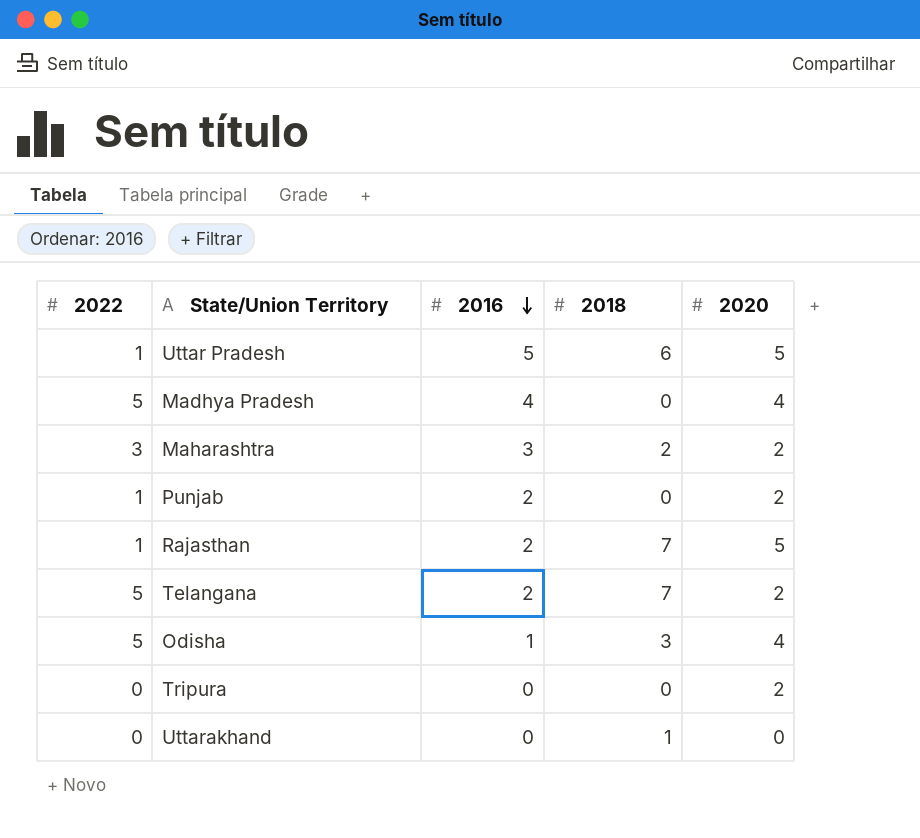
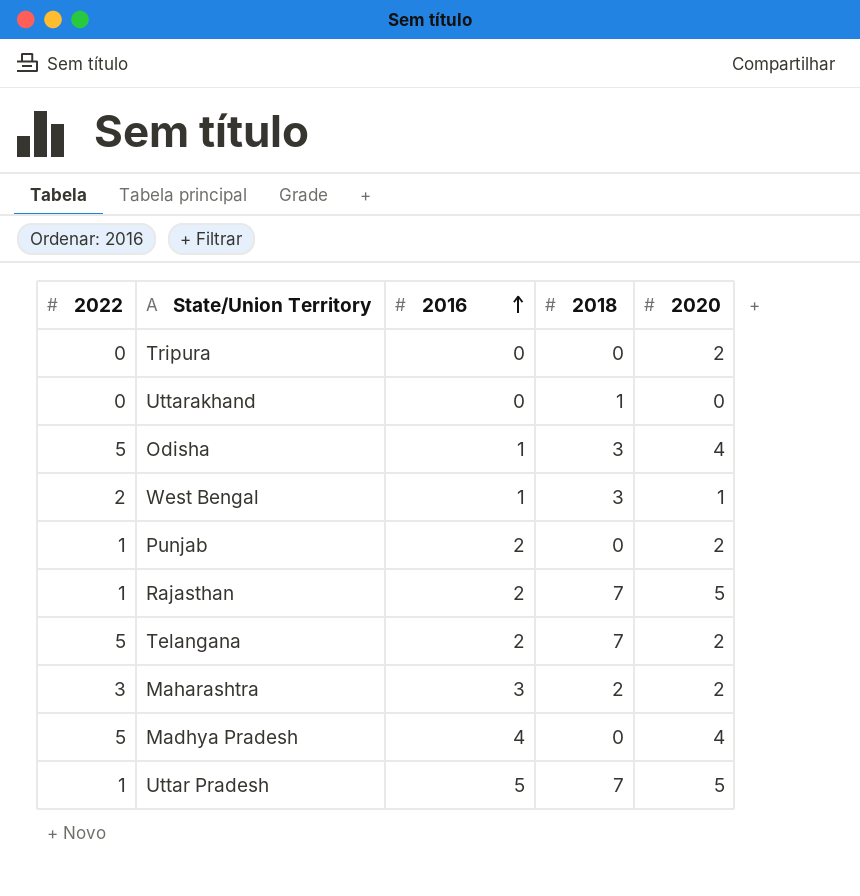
row order: 2016 descending -> 2016 ascending
row West Bengal: none -> 2 | 1 | 3 | 1
Uttar Pradesh | 2018: 6 -> 7

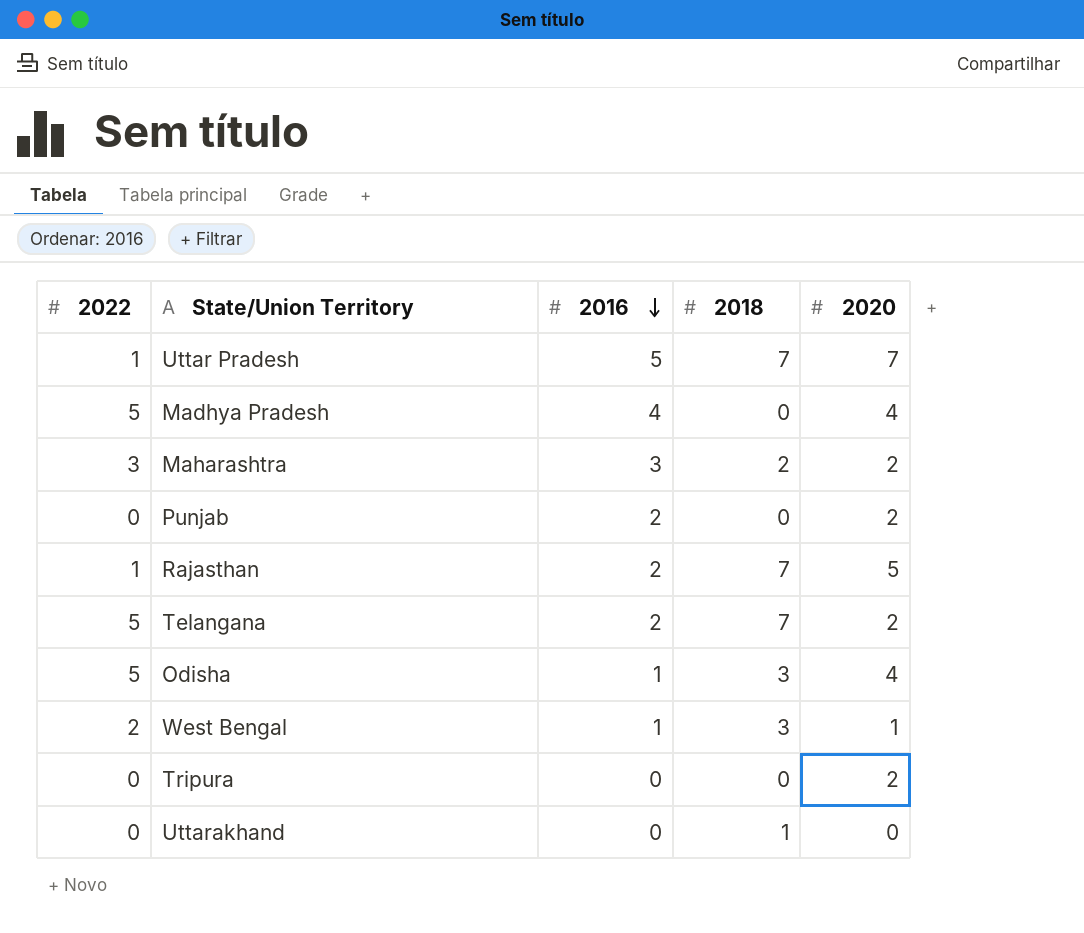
row order: 2016 ascending -> 2016 descending
Uttar Pradesh | 2020: 5 -> 7
Punjab | 2022: 1 -> 0

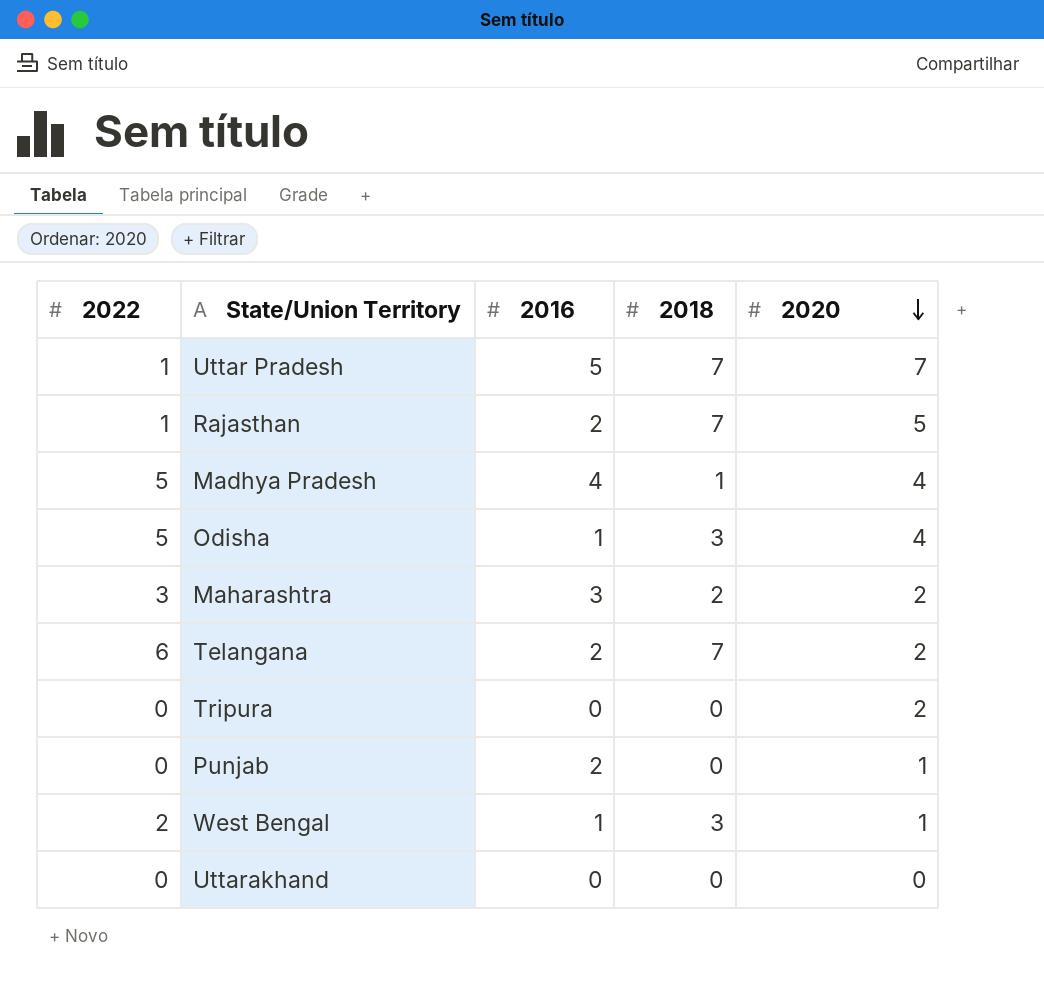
row order: 2016 descending -> 2020 descending
Madhya Pradesh | 2018: 0 -> 1
Telangana | 2022: 5 -> 6
Punjab | 2020: 2 -> 1
Uttarakhand | 2018: 1 -> 0

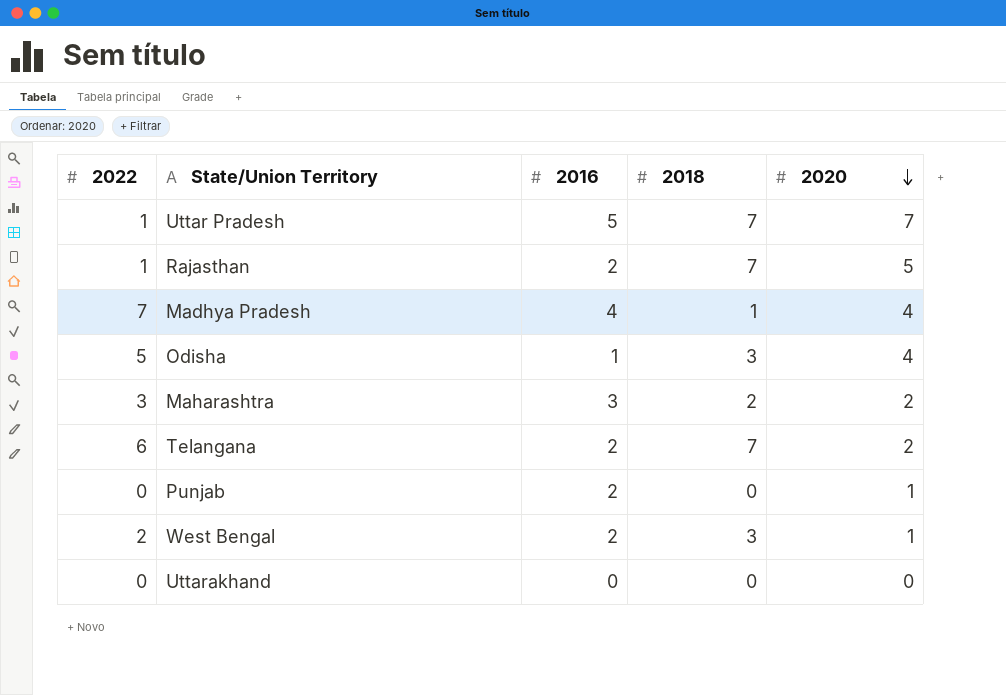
row Tripura: 0 | 0 | 0 | 2 -> none
Madhya Pradesh | 2022: 5 -> 7
West Bengal | 2016: 1 -> 2

